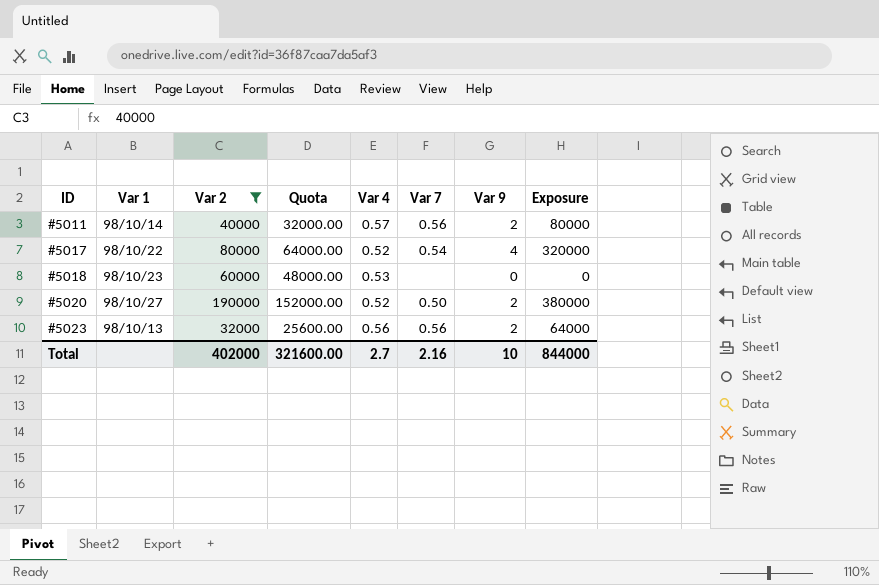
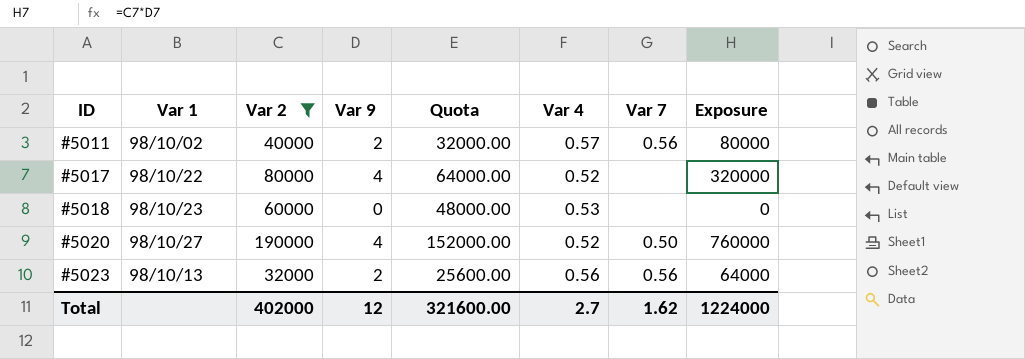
column Var 9 | position: 7 -> 4
#5011 | Var 1: 98/10/14 -> 98/10/02
#5017 | Var 7: 0.54 -> none
#5020 | Var 9: 2 -> 4
#5020 | Exposure: 380000 -> 760000
Total | Var 9: 10 -> 12
Total | Var 7: 2.16 -> 1.62
Total | Exposure: 844000 -> 1224000

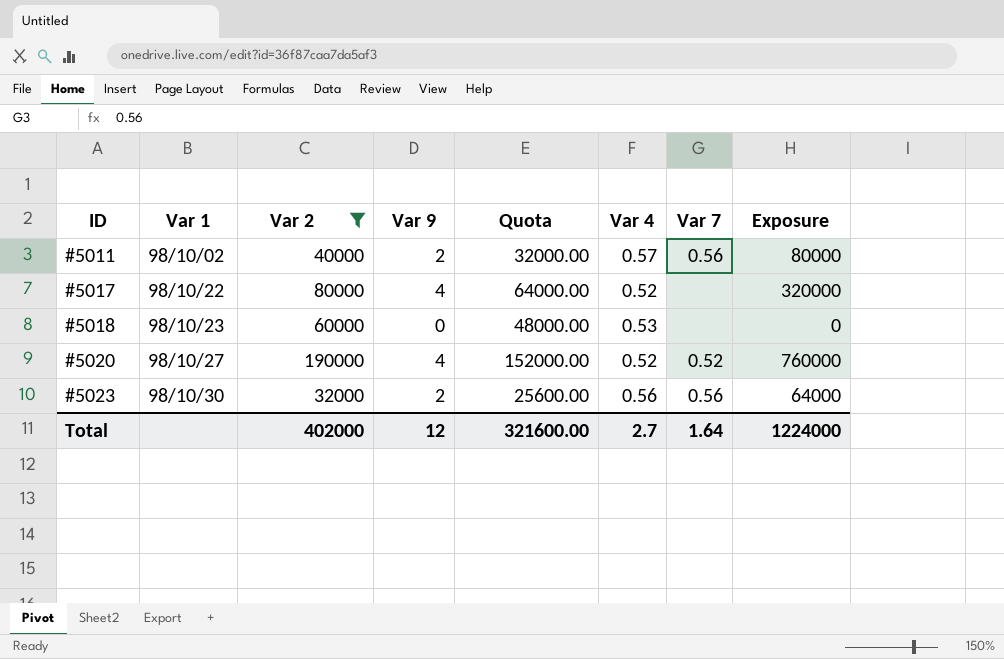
#5020 | Var 7: 0.50 -> 0.52
#5023 | Var 1: 98/10/13 -> 98/10/30
Total | Var 7: 1.62 -> 1.64

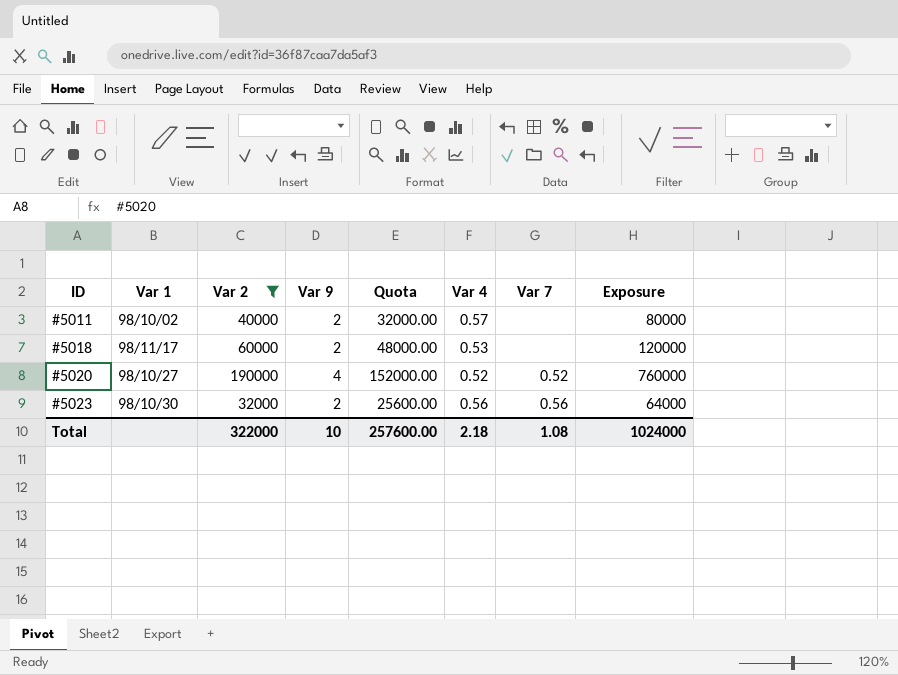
row #5017: 98/10/22 | 80000 | 4 | 64000.00 | 0.52 | none | 320000 -> none
#5011 | Var 7: 0.56 -> none
#5018 | Var 1: 98/10/23 -> 98/11/17
#5018 | Var 9: 0 -> 2
#5018 | Exposure: 0 -> 120000
Total | Var 2: 402000 -> 322000
Total | Var 9: 12 -> 10
Total | Quota: 321600.00 -> 257600.00
Total | Var 4: 2.7 -> 2.18
Total | Var 7: 1.64 -> 1.08
Total | Exposure: 1224000 -> 1024000

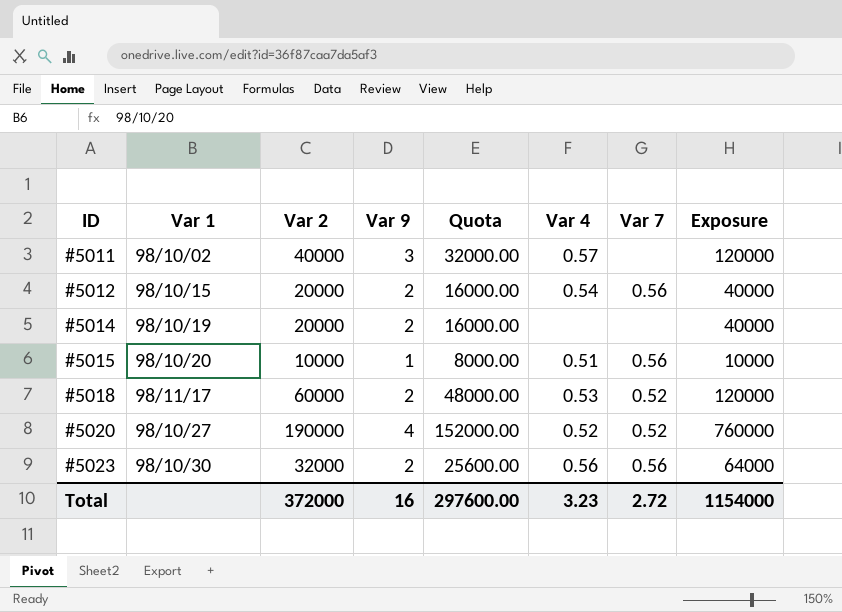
filter: Var 2 >= 32000 -> none
#5011 | Var 9: 2 -> 3
#5011 | Exposure: 80000 -> 120000
#5018 | Var 7: none -> 0.52
Total | Var 2: 322000 -> 372000
Total | Var 9: 10 -> 16
Total | Quota: 257600.00 -> 297600.00
Total | Var 4: 2.18 -> 3.23
Total | Var 7: 1.08 -> 2.72
Total | Exposure: 1024000 -> 1154000

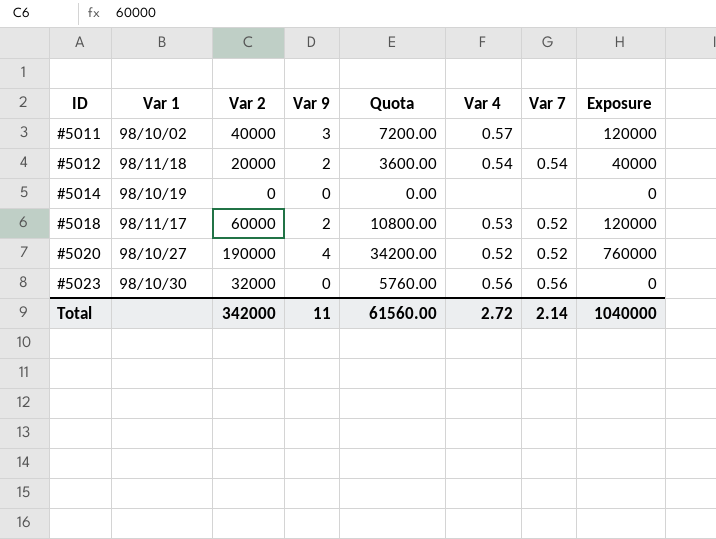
column Quota | formula: [Var 2] * 0.8 -> [Var 2] * 0.18
row #5015: 98/10/20 | 10000 | 1 | 8000.00 | 0.51 | 0.56 | 10000 -> none
#5012 | Var 1: 98/10/15 -> 98/11/18
#5012 | Var 7: 0.56 -> 0.54
#5014 | Var 2: 20000 -> 0
#5014 | Var 9: 2 -> 0
#5014 | Exposure: 40000 -> 0
#5023 | Var 9: 2 -> 0
#5023 | Exposure: 64000 -> 0
Total | Var 2: 372000 -> 342000
Total | Var 9: 16 -> 11
Total | Quota: 297600.00 -> 61560.00
Total | Var 4: 3.23 -> 2.72
Total | Var 7: 2.72 -> 2.14
Total | Exposure: 1154000 -> 1040000

